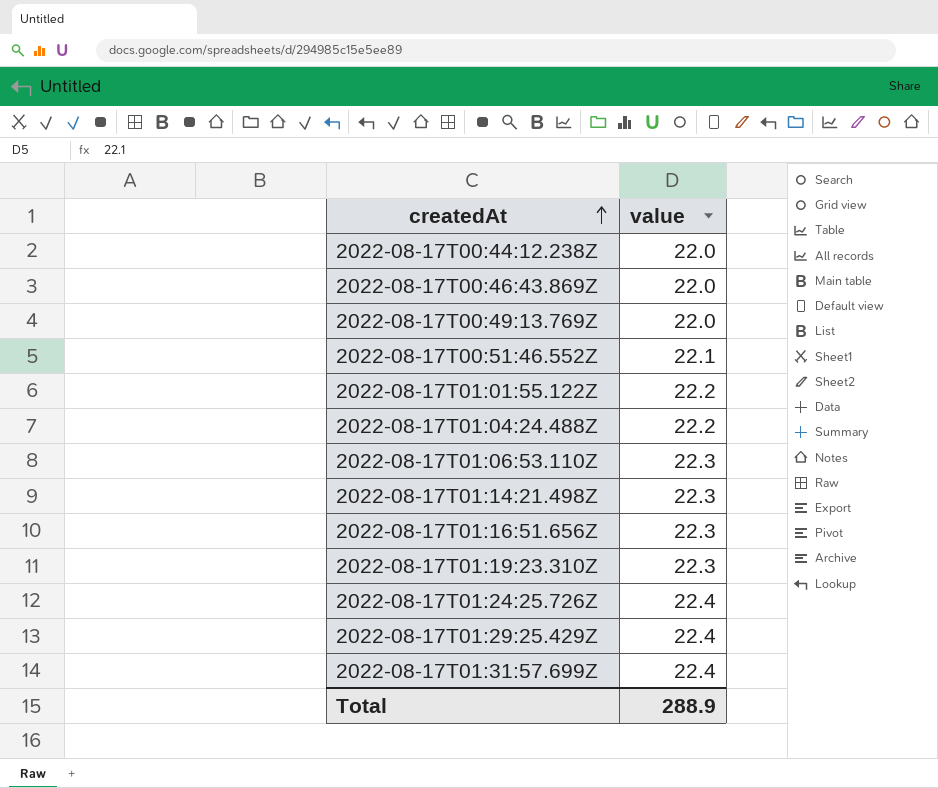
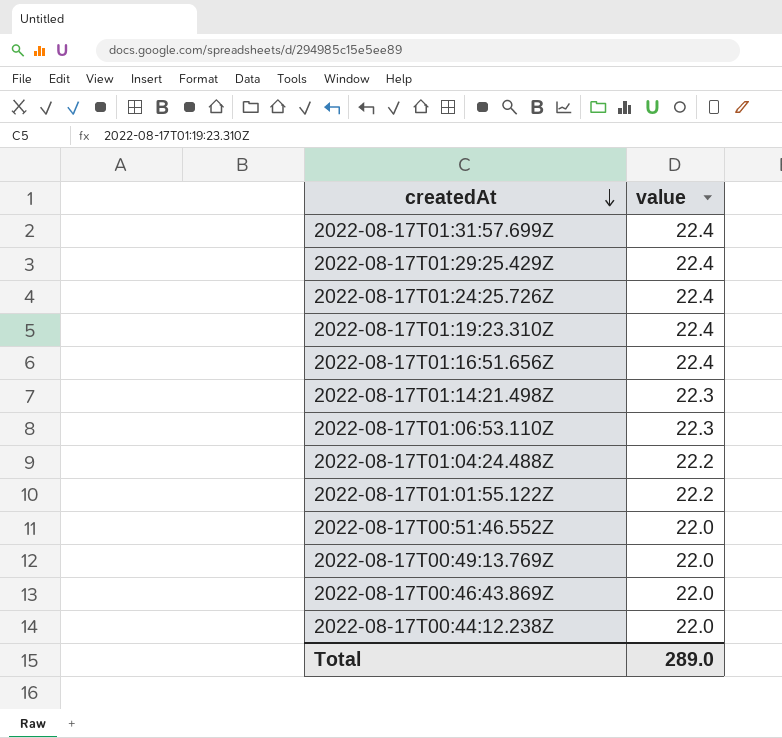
row order: createdAt ascending -> createdAt descending
2022-08-17T01:19:23.310Z | value: 22.3 -> 22.4
2022-08-17T01:16:51.656Z | value: 22.3 -> 22.4
2022-08-17T00:51:46.552Z | value: 22.1 -> 22.0
Total | value: 288.9 -> 289.0

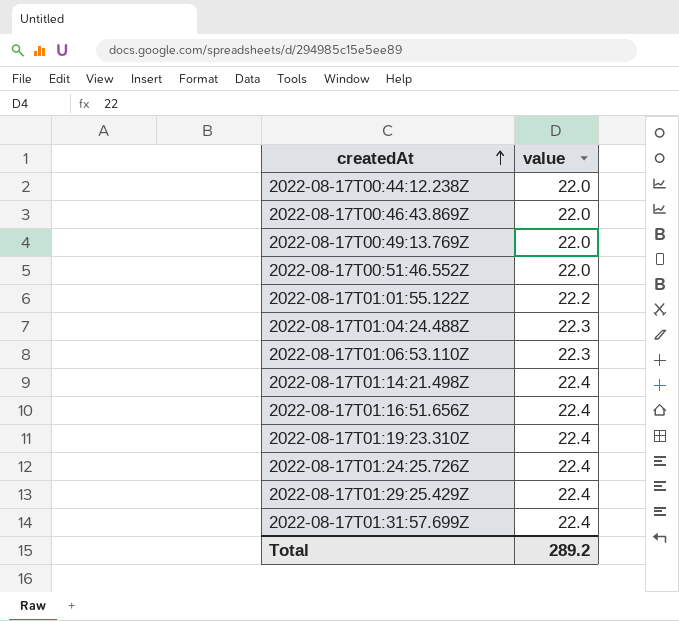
row order: createdAt descending -> createdAt ascending
2022-08-17T01:04:24.488Z | value: 22.2 -> 22.3
2022-08-17T01:14:21.498Z | value: 22.3 -> 22.4
Total | value: 289.0 -> 289.2

